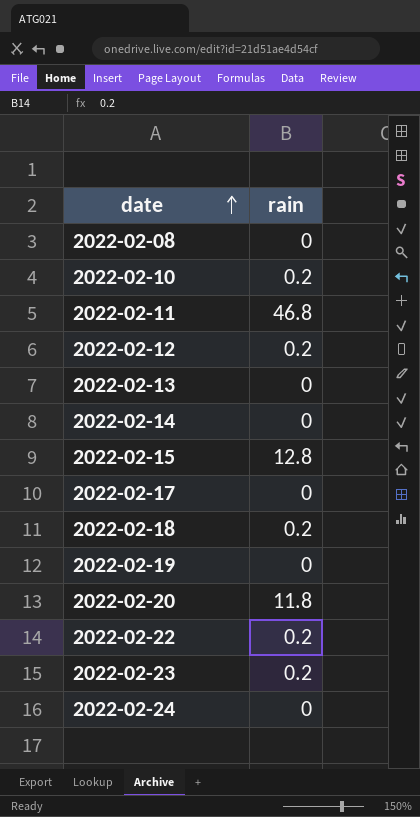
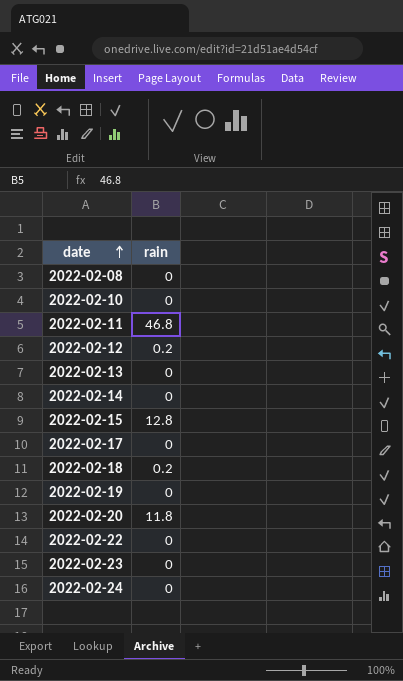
2022-02-10 | rain: 0.2 -> 0
2022-02-22 | rain: 0.2 -> 0
2022-02-23 | rain: 0.2 -> 0

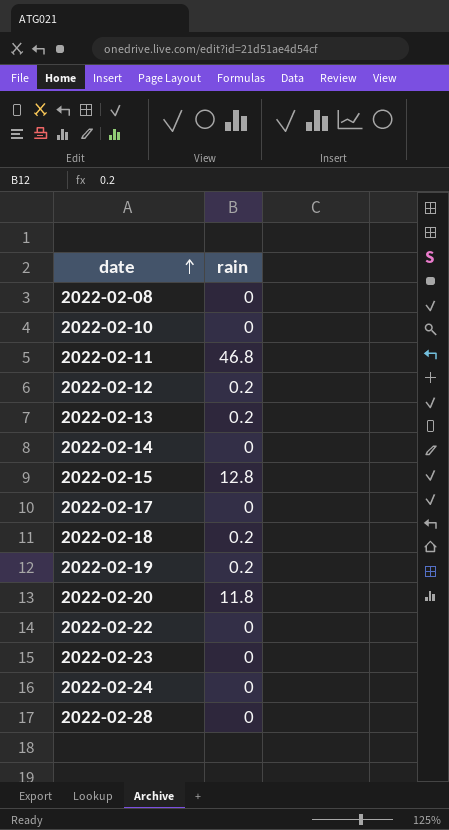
2022-02-13 | rain: 0 -> 0.2
2022-02-19 | rain: 0 -> 0.2
row 2022-02-28: none -> 0

